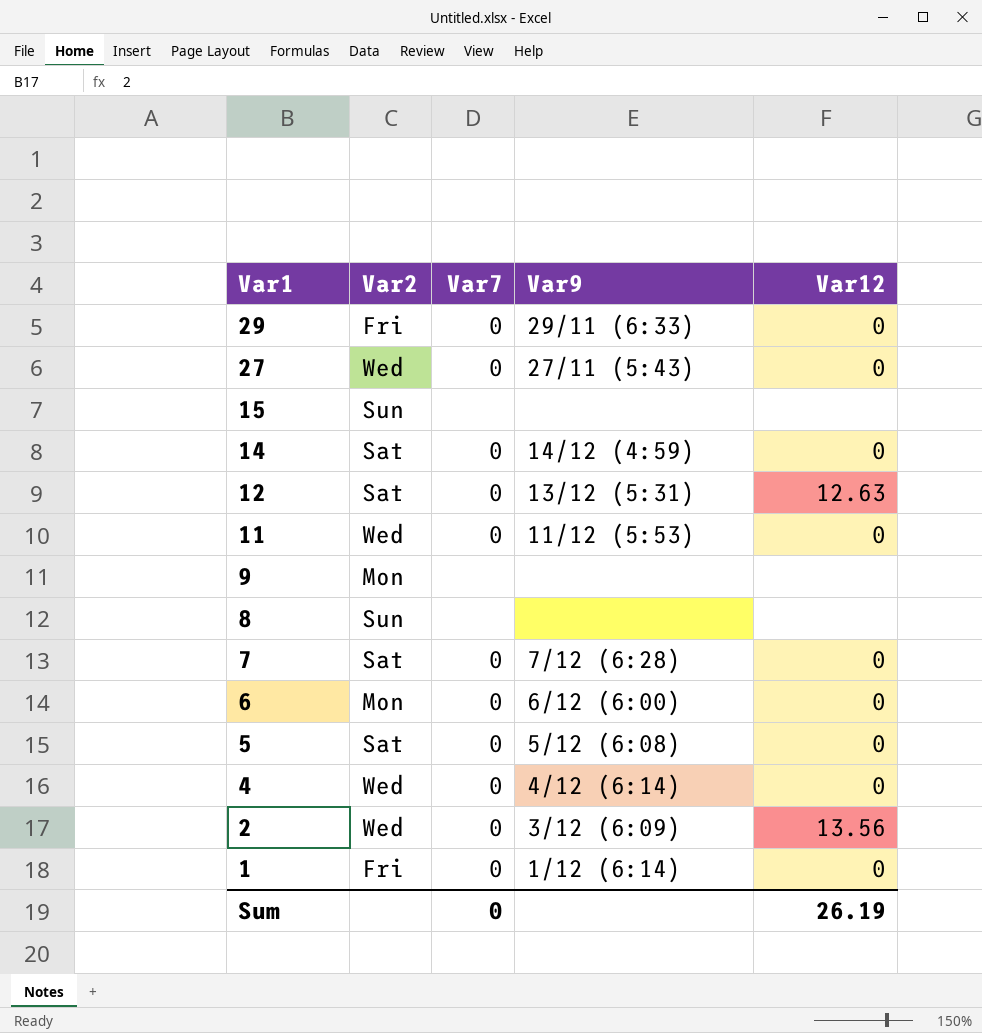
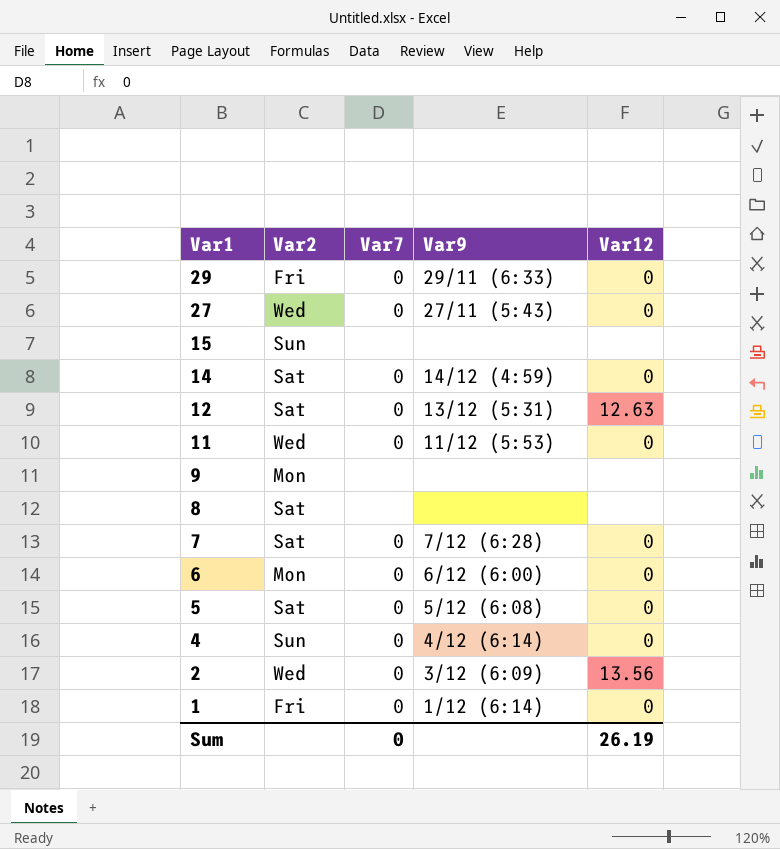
8 | Var2: Sun -> Sat
4 | Var2: Wed -> Sun

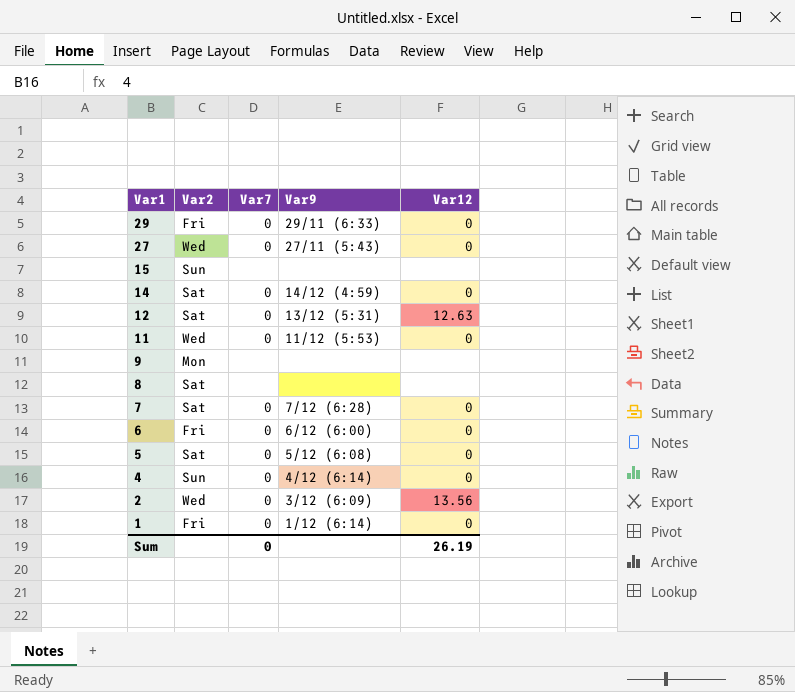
6 | Var2: Mon -> Fri

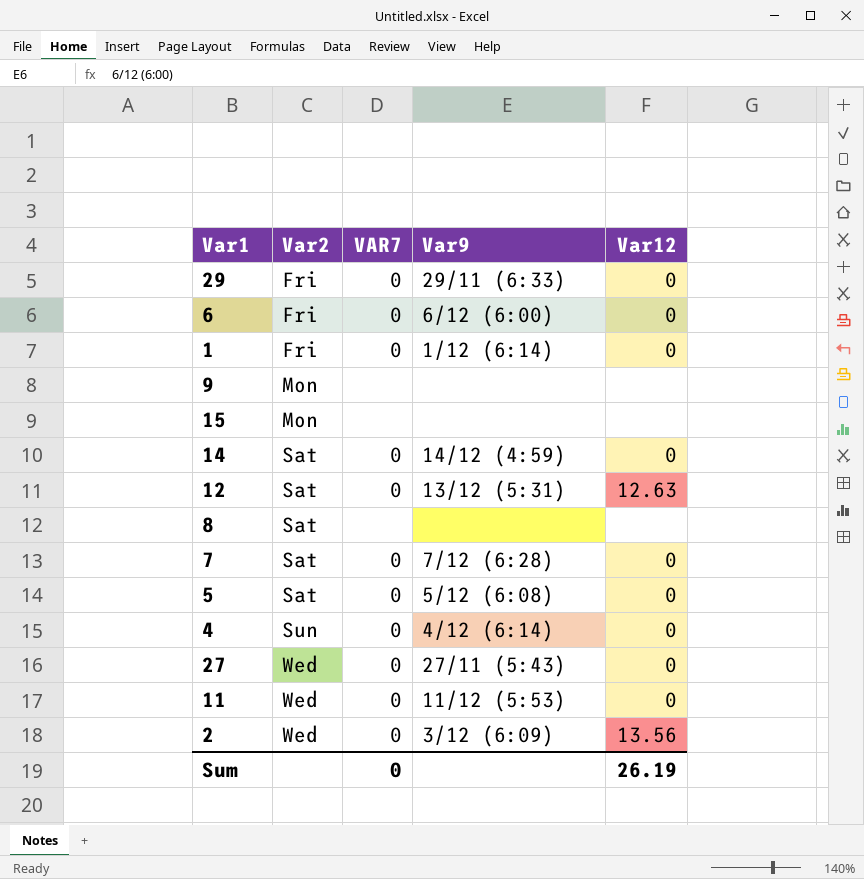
row order: Var1 descending -> Var2 ascending
column name: Var7 -> VAR7
15 | Var2: Sun -> Mon

